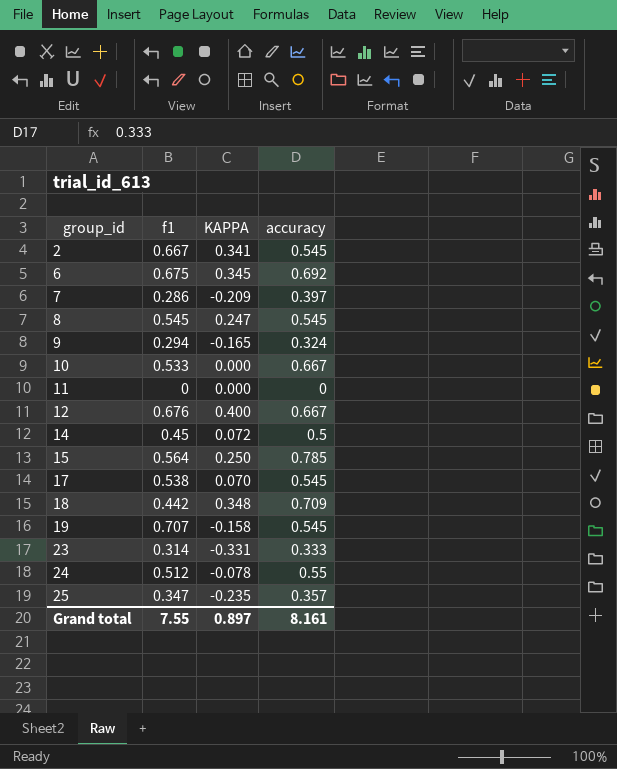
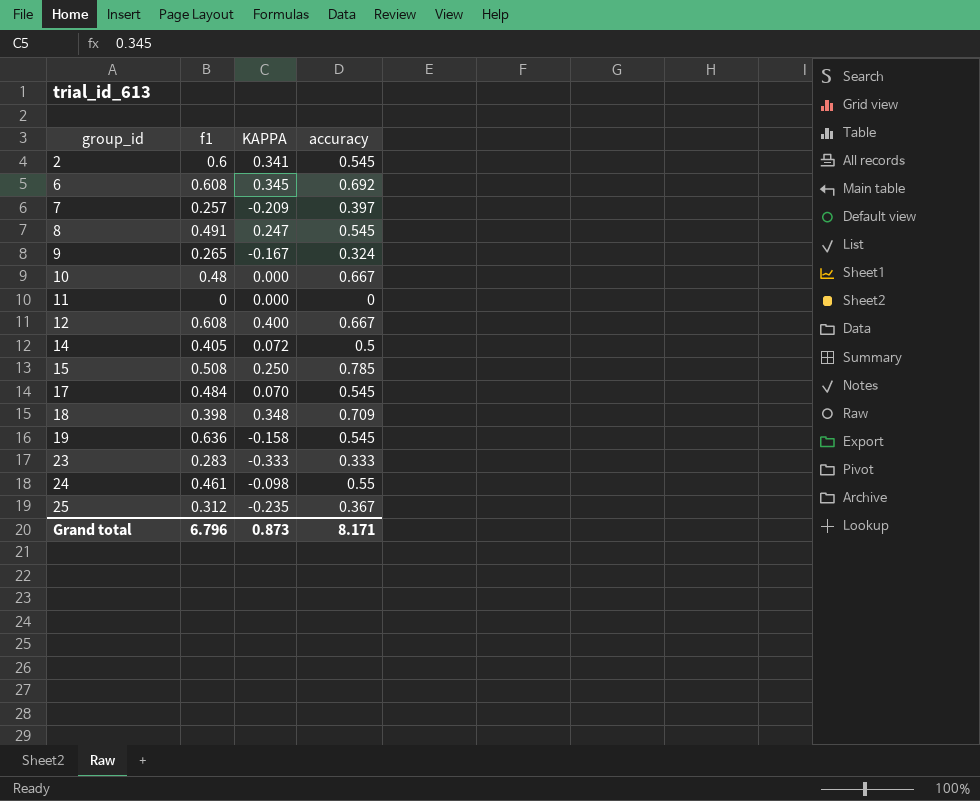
2 | f1: 0.667 -> 0.6
6 | f1: 0.675 -> 0.608
7 | f1: 0.286 -> 0.257
8 | f1: 0.545 -> 0.491
9 | f1: 0.294 -> 0.265
9 | KAPPA: -0.165 -> -0.167
10 | f1: 0.533 -> 0.48
12 | f1: 0.676 -> 0.608
14 | f1: 0.45 -> 0.405
15 | f1: 0.564 -> 0.508
17 | f1: 0.538 -> 0.484
18 | f1: 0.442 -> 0.398
19 | f1: 0.707 -> 0.636
23 | f1: 0.314 -> 0.283
23 | KAPPA: -0.331 -> -0.333
24 | f1: 0.512 -> 0.461
24 | KAPPA: -0.078 -> -0.098
25 | f1: 0.347 -> 0.312
25 | accuracy: 0.357 -> 0.367
Grand total | f1: 7.55 -> 6.796
Grand total | KAPPA: 0.897 -> 0.873
Grand total | accuracy: 8.161 -> 8.171

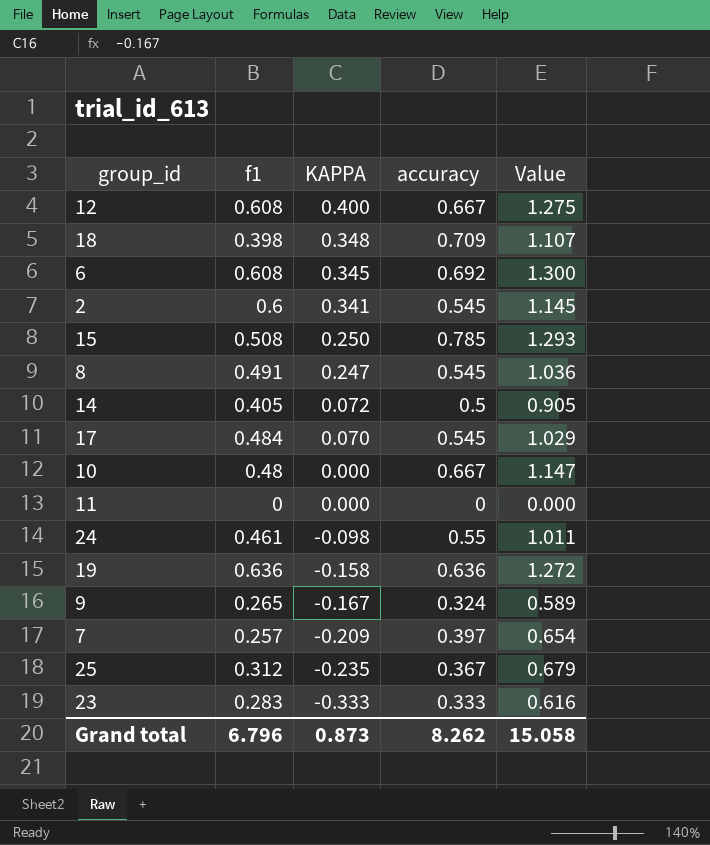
row order: group_id ascending -> KAPPA descending
column Value | formula: none -> [f1] + [accuracy]
19 | accuracy: 0.545 -> 0.636
Grand total | accuracy: 8.171 -> 8.262

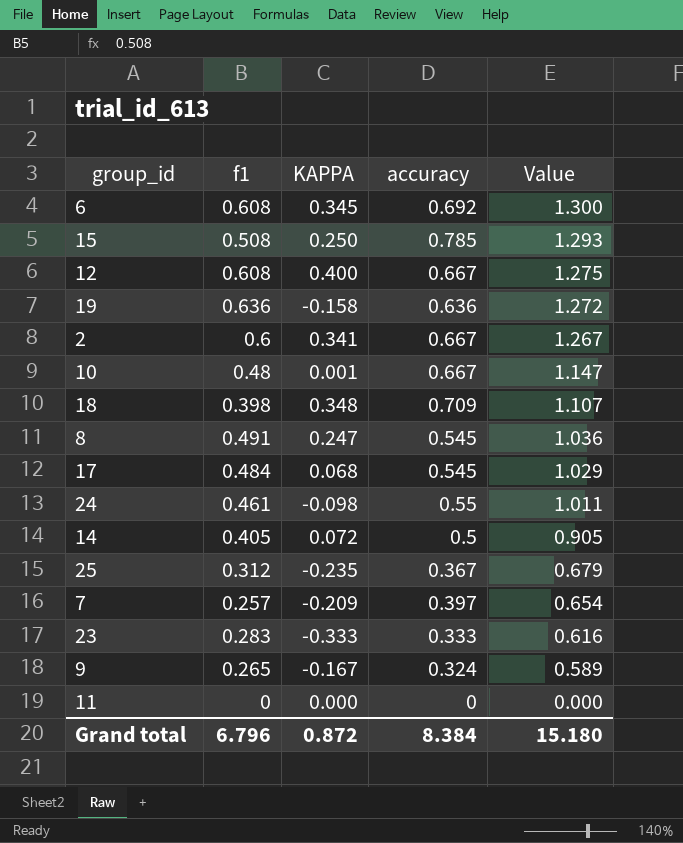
row order: KAPPA descending -> Value descending
2 | accuracy: 0.545 -> 0.667
2 | Value: 1.145 -> 1.267
10 | KAPPA: 0.000 -> 0.001
17 | KAPPA: 0.070 -> 0.068
Grand total | KAPPA: 0.873 -> 0.872
Grand total | accuracy: 8.262 -> 8.384
Grand total | Value: 15.058 -> 15.180

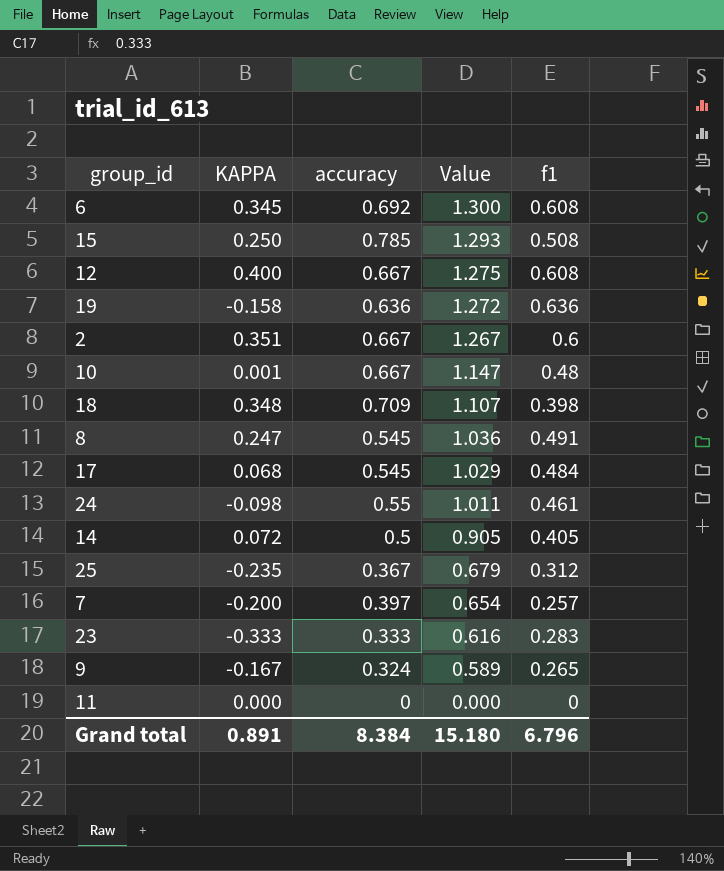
column f1 | position: 2 -> 5
2 | KAPPA: 0.341 -> 0.351
7 | KAPPA: -0.209 -> -0.200
Grand total | KAPPA: 0.872 -> 0.891

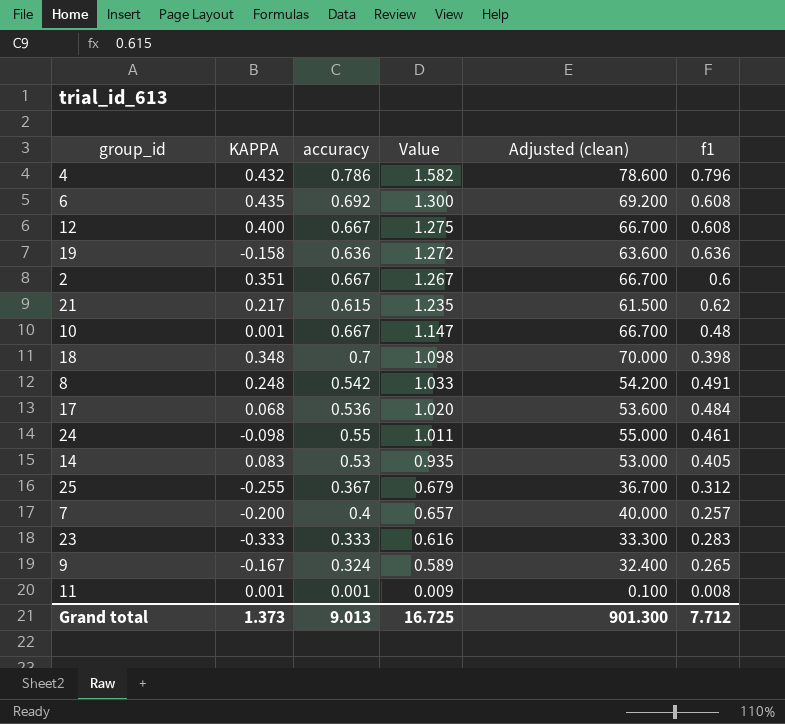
column Adjusted (clean) | formula: none -> [accuracy] * 100
row 15: 0.250 | 0.785 | 1.293 | 0.508 -> none
row 4: none -> 0.432 | 0.786 | 1.582 | 78.600 | 0.796
6 | KAPPA: 0.345 -> 0.435
row 21: none -> 0.217 | 0.615 | 1.235 | 61.500 | 0.62
18 | accuracy: 0.709 -> 0.7
18 | Value: 1.107 -> 1.098
8 | KAPPA: 0.247 -> 0.248
8 | accuracy: 0.545 -> 0.542
8 | Value: 1.036 -> 1.033
17 | accuracy: 0.545 -> 0.536
17 | Value: 1.029 -> 1.020
14 | KAPPA: 0.072 -> 0.083
14 | accuracy: 0.5 -> 0.53
14 | Value: 0.905 -> 0.935
25 | KAPPA: -0.235 -> -0.255
7 | accuracy: 0.397 -> 0.4
7 | Value: 0.654 -> 0.657
11 | KAPPA: 0.000 -> 0.001
11 | accuracy: 0 -> 0.001
11 | Value: 0.000 -> 0.009
11 | f1: 0 -> 0.008
Grand total | KAPPA: 0.891 -> 1.373
Grand total | accuracy: 8.384 -> 9.013
Grand total | Value: 15.180 -> 16.725
Grand total | f1: 6.796 -> 7.712

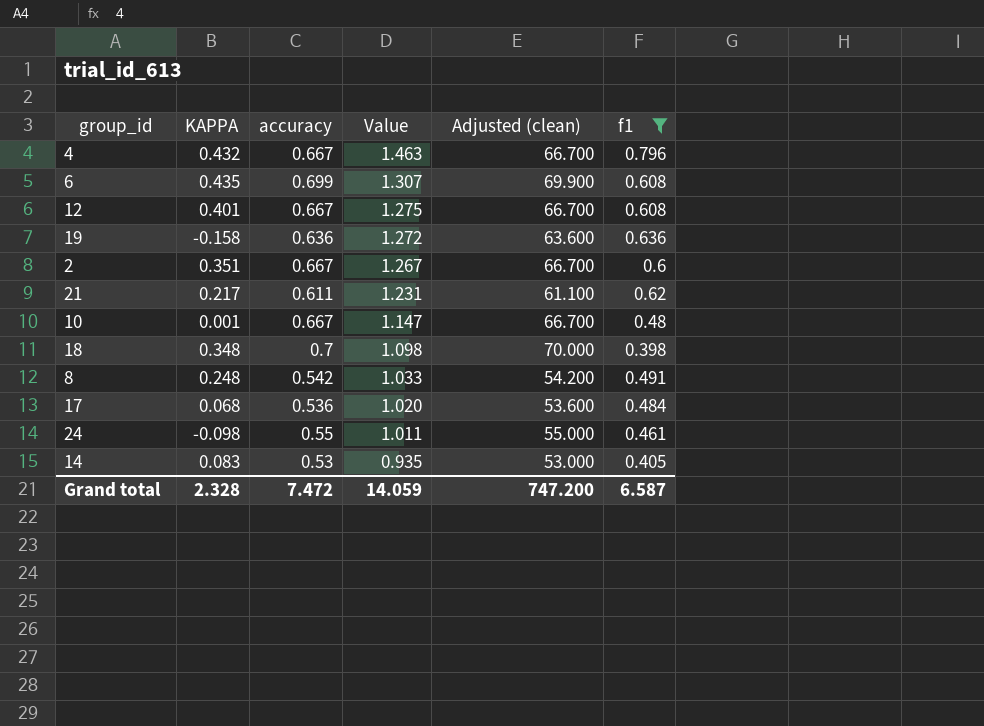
filter: none -> f1 >= 0.398
4 | accuracy: 0.786 -> 0.667
4 | Value: 1.582 -> 1.463
4 | Adjusted (clean): 78.600 -> 66.700
6 | accuracy: 0.692 -> 0.699
6 | Value: 1.300 -> 1.307
6 | Adjusted (clean): 69.200 -> 69.900
12 | KAPPA: 0.400 -> 0.401
21 | accuracy: 0.615 -> 0.611
21 | Value: 1.235 -> 1.231
21 | Adjusted (clean): 61.500 -> 61.100
Grand total | KAPPA: 1.373 -> 2.328
Grand total | accuracy: 9.013 -> 7.472
Grand total | Value: 16.725 -> 14.059
Grand total | Adjusted (clean): 901.300 -> 747.200
Grand total | f1: 7.712 -> 6.587

